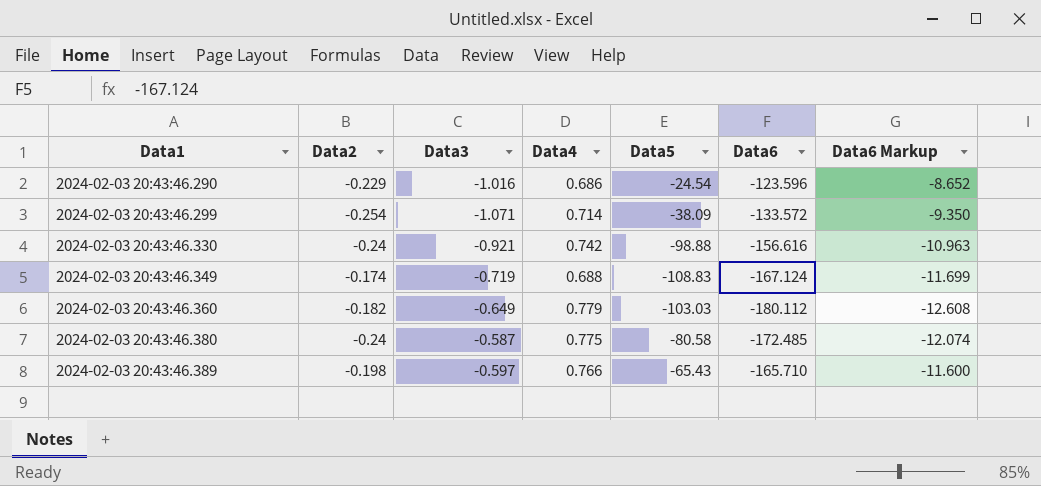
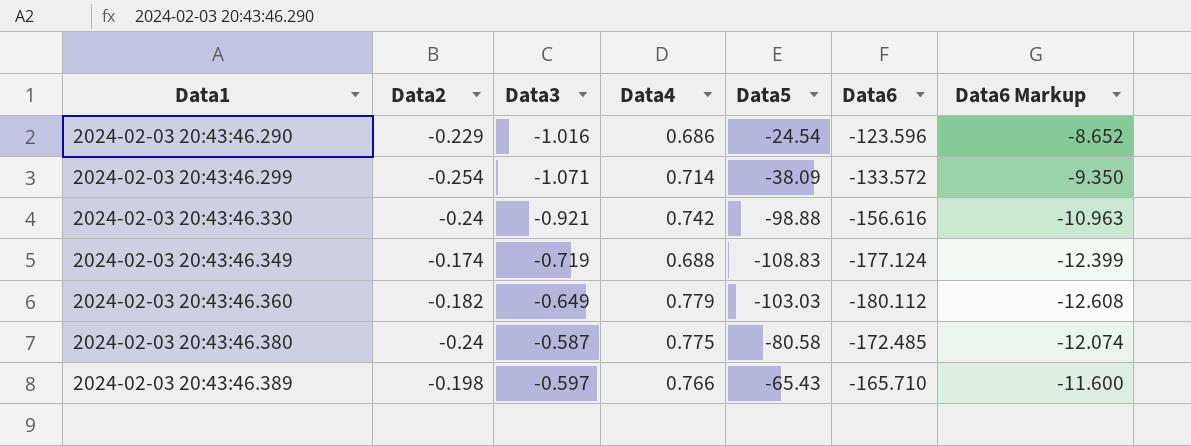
2024-02-03 20:43:46.349 | Data6: -167.124 -> -177.124
2024-02-03 20:43:46.349 | Data6 Markup: -11.699 -> -12.399

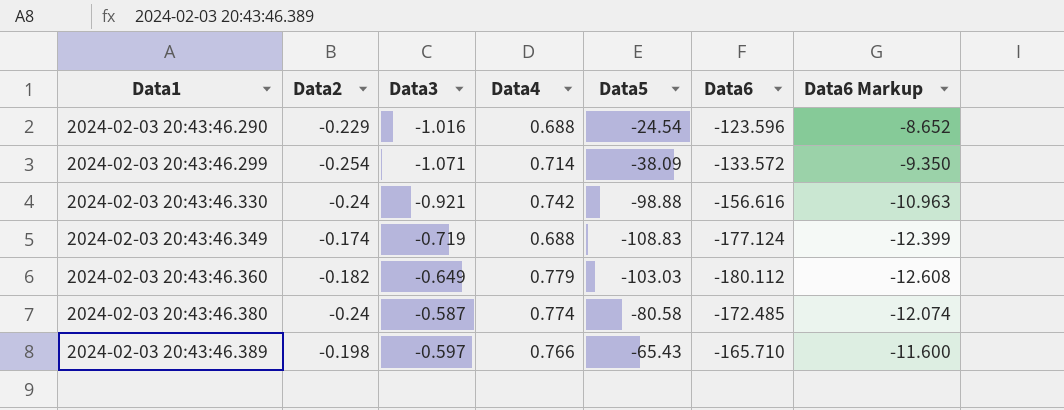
2024-02-03 20:43:46.290 | Data4: 0.686 -> 0.688
2024-02-03 20:43:46.380 | Data4: 0.775 -> 0.774

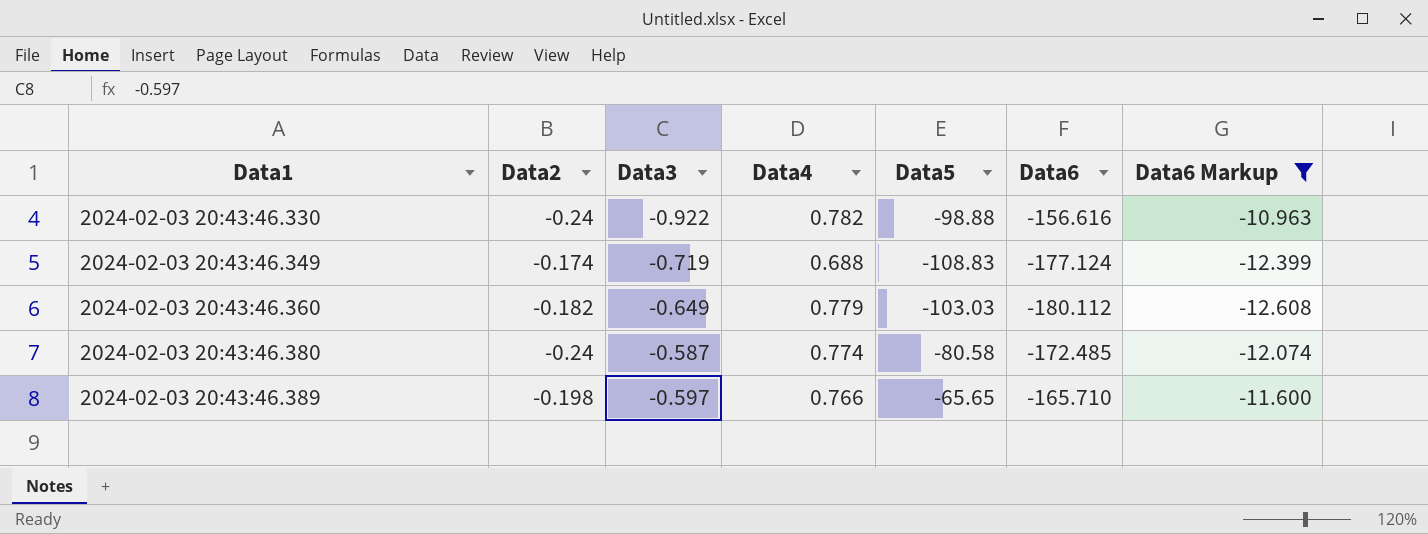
filter: none -> Data6 Markup <= -10.963
2024-02-03 20:43:46.330 | Data3: -0.921 -> -0.922
2024-02-03 20:43:46.330 | Data4: 0.742 -> 0.782
2024-02-03 20:43:46.389 | Data5: -65.43 -> -65.65

